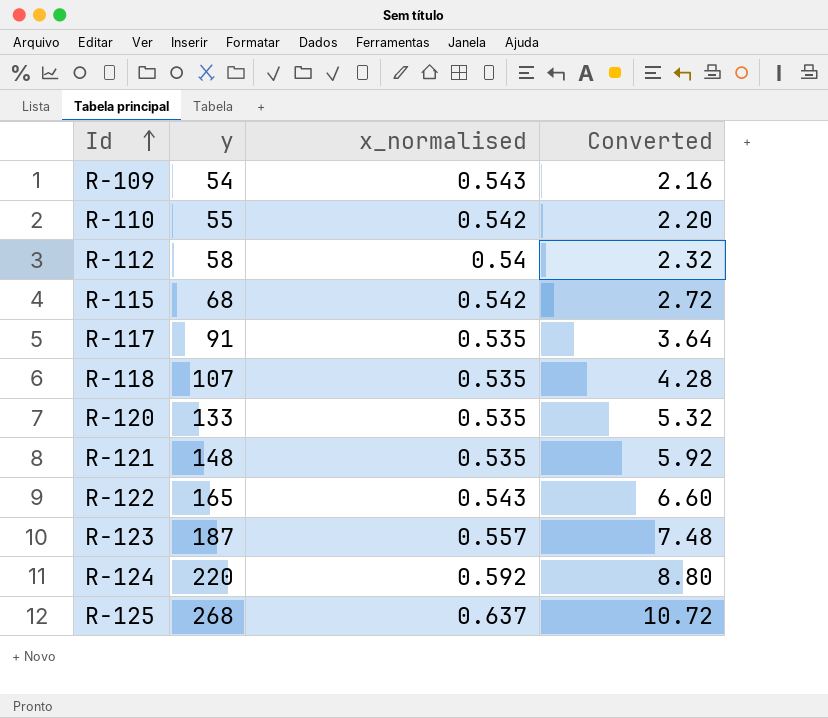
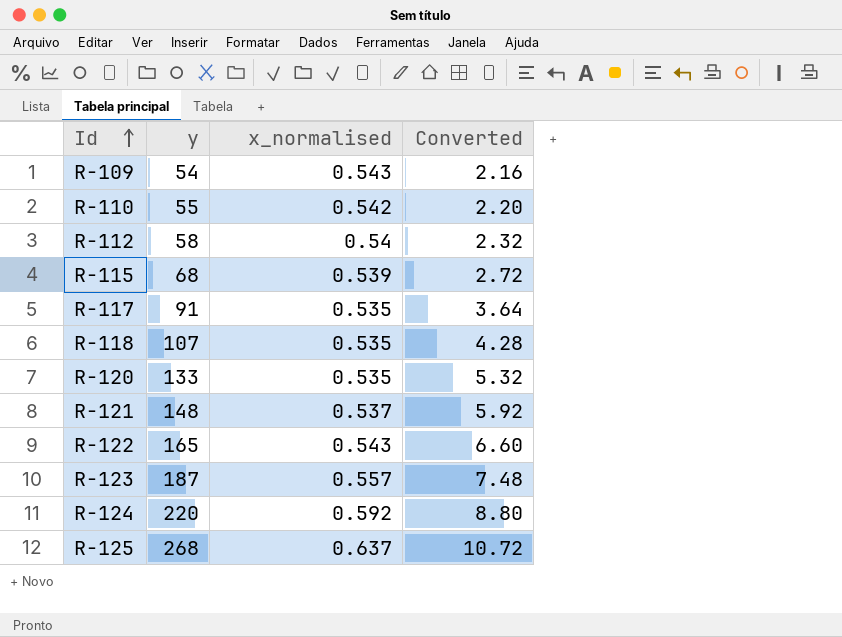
R-115 | x_normalised: 0.542 -> 0.539
R-121 | x_normalised: 0.535 -> 0.537

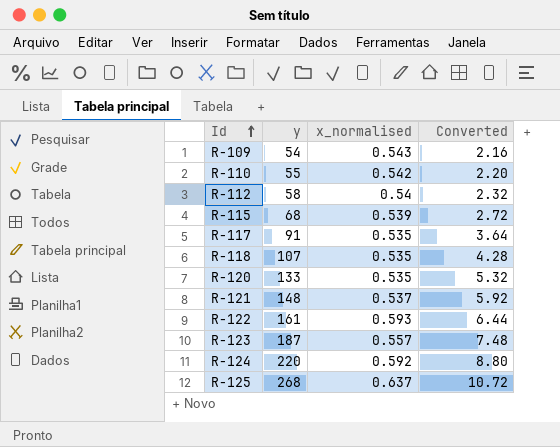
R-122 | y: 165 -> 161
R-122 | x_normalised: 0.543 -> 0.593
R-122 | Converted: 6.60 -> 6.44

